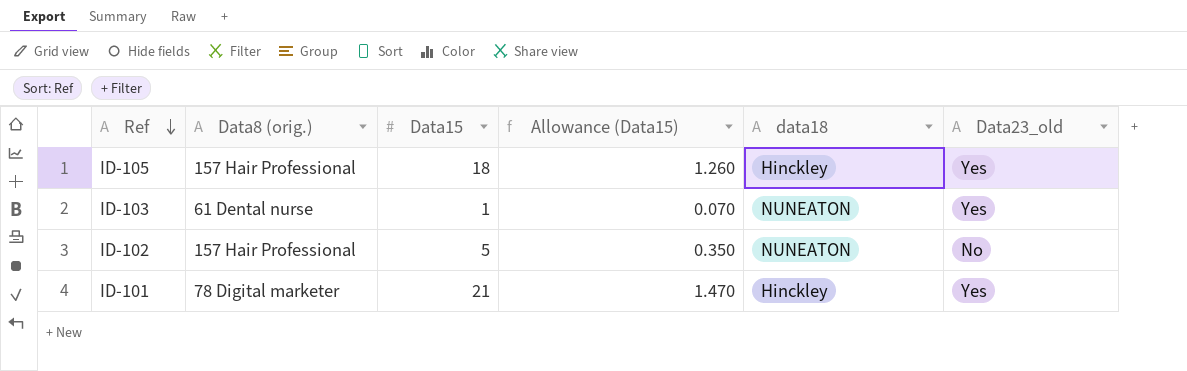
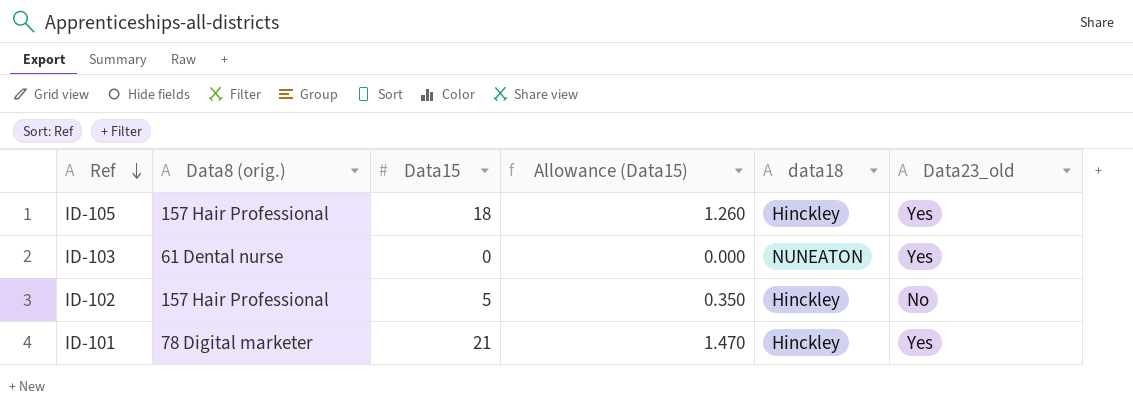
ID-103 | Data15: 1 -> 0
ID-103 | Allowance (Data15): 0.070 -> 0.000
ID-102 | data18: NUNEATON -> Hinckley

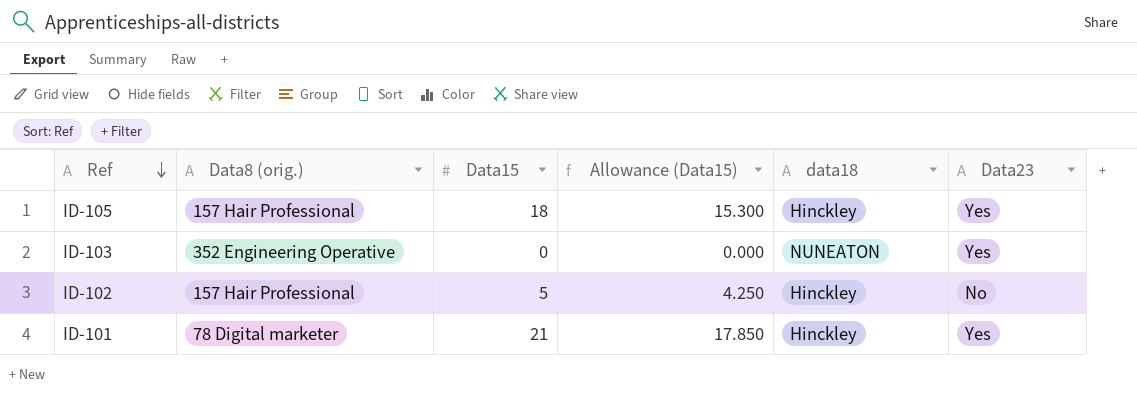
column Allowance (Data15) | formula: [Data15] * 0.07 -> [Data15] * 0.85
column name: Data23_old -> Data23
ID-103 | Data8 (orig.): 61 Dental nurse -> 352 Engineering Operative

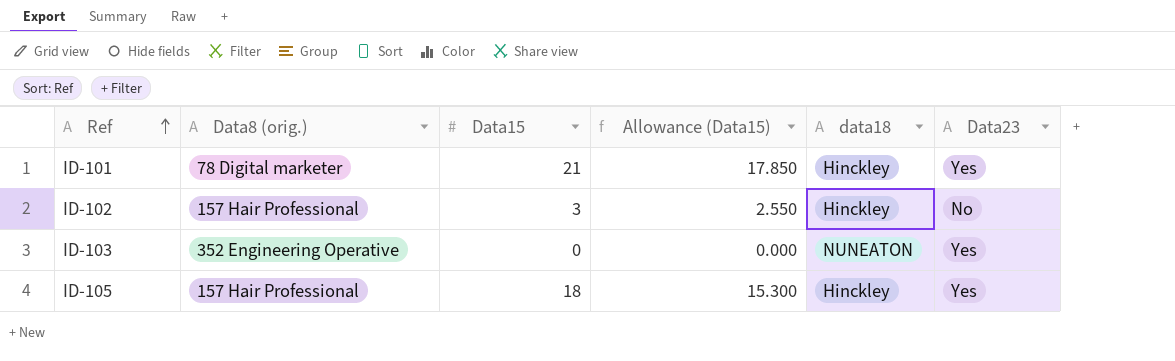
row order: Ref descending -> Ref ascending
ID-102 | Data15: 5 -> 3
ID-102 | Allowance (Data15): 4.250 -> 2.550

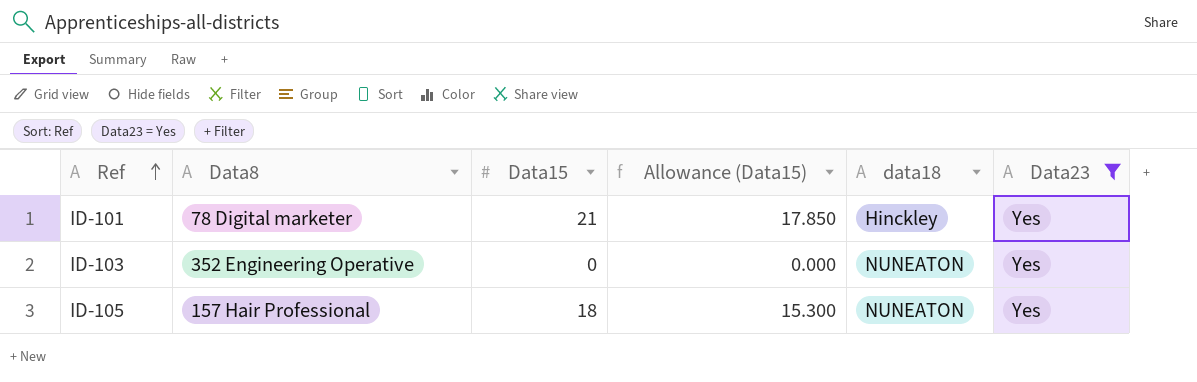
filter: none -> Data23 = Yes
column name: Data8 (orig.) -> Data8
ID-105 | data18: Hinckley -> NUNEATON

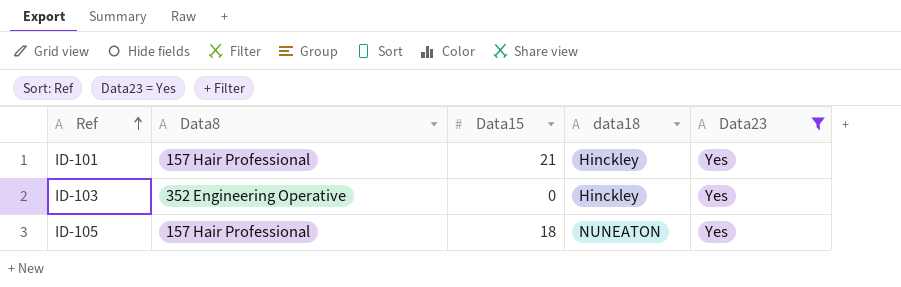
column Allowance (Data15) | formula: [Data15] * 0.85 -> none
ID-101 | Data8: 78 Digital marketer -> 157 Hair Professional
ID-103 | data18: NUNEATON -> Hinckley

